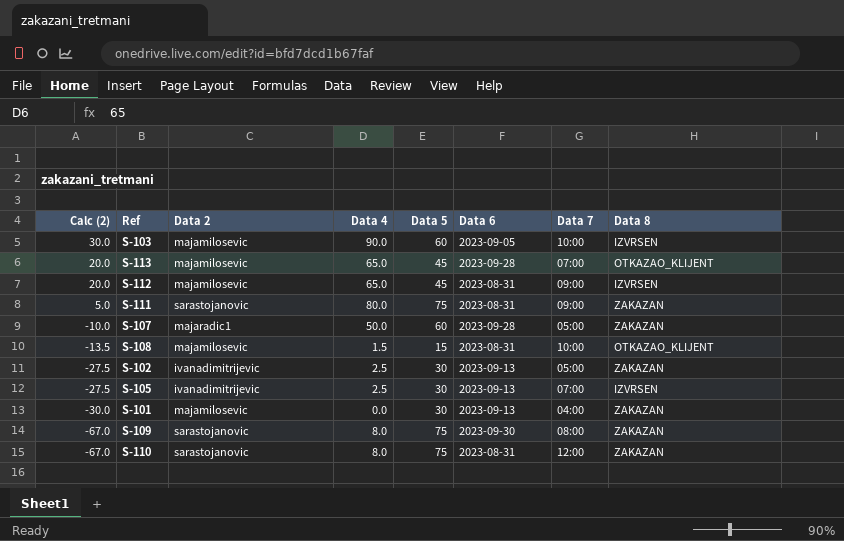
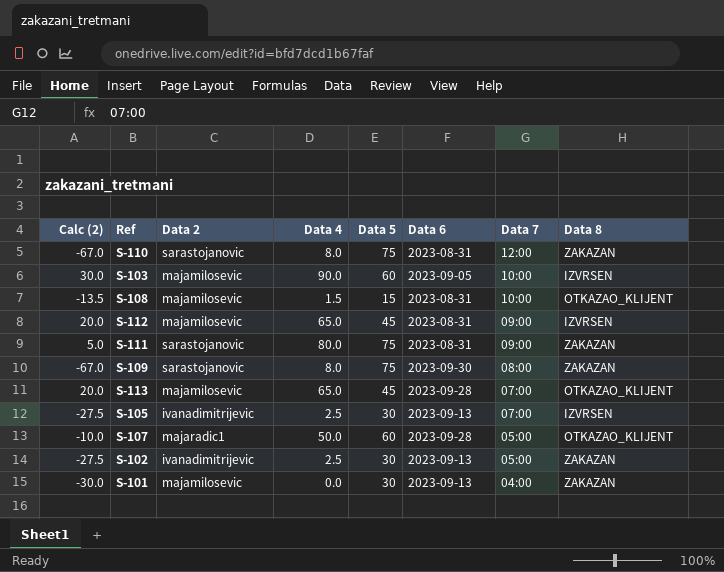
row order: Calc (2) descending -> Data 7 descending
S-107 | Data 8: ZAKAZAN -> OTKAZAO_KLIJENT

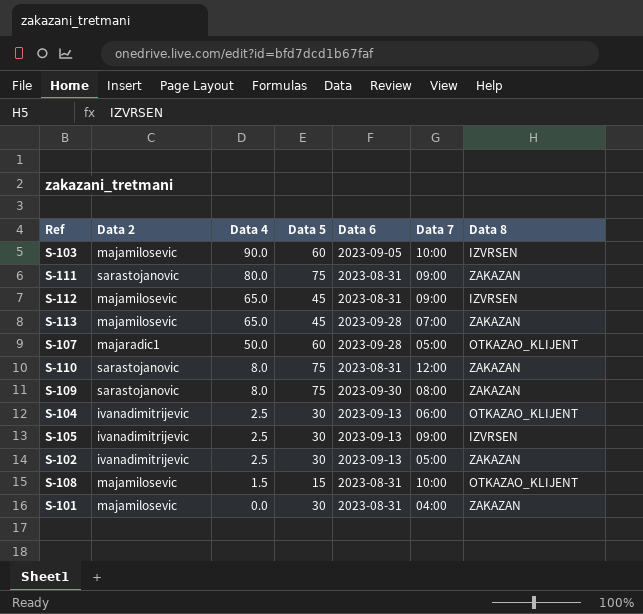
row order: Data 7 descending -> Data 4 descending
column Calc (2) | formula: [Data 4] - [Data 5] -> none
S-113 | Data 8: OTKAZAO_KLIJENT -> ZAKAZAN
row S-104: none -> ivanadimitrijevic | 2.5 | 30 | 2023-09-13 | 06:00 | OTKAZAO_KLIJENT
S-105 | Data 7: 07:00 -> 09:00
S-101 | Data 6: 2023-09-13 -> 2023-08-31

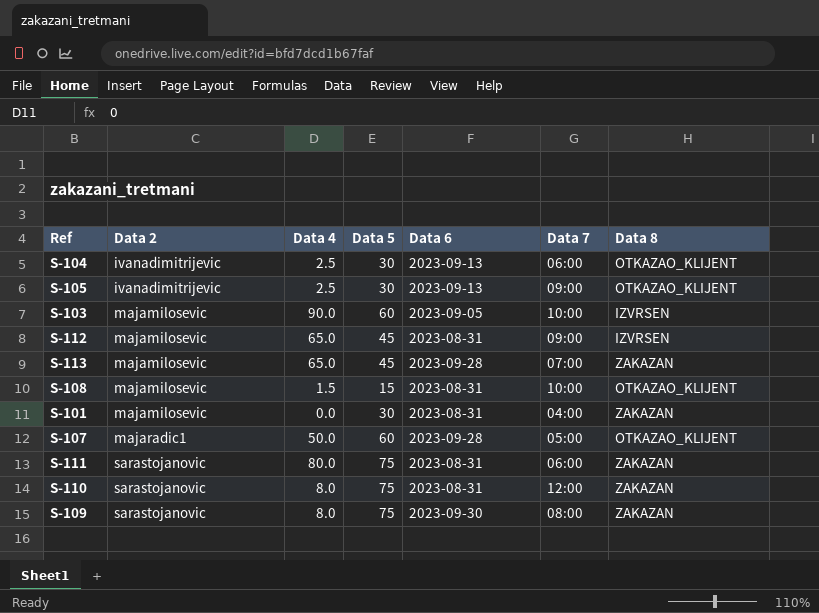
row order: Data 4 descending -> Data 2 ascending
row S-102: ivanadimitrijevic | 2.5 | 30 | 2023-09-13 | 05:00 | ZAKAZAN -> none
S-105 | Data 8: IZVRSEN -> OTKAZAO_KLIJENT
S-111 | Data 7: 09:00 -> 06:00

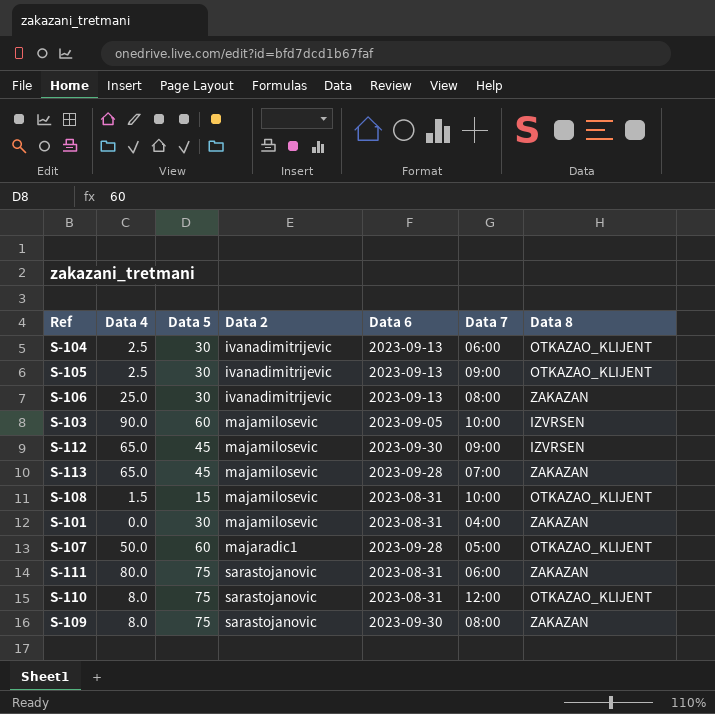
column Data 2 | position: 2 -> 4
row S-106: none -> 25.0 | 30 | ivanadimitrijevic | 2023-09-13 | 08:00 | ZAKAZAN
S-112 | Data 6: 2023-08-31 -> 2023-09-30
S-110 | Data 8: ZAKAZAN -> OTKAZAO_KLIJENT

